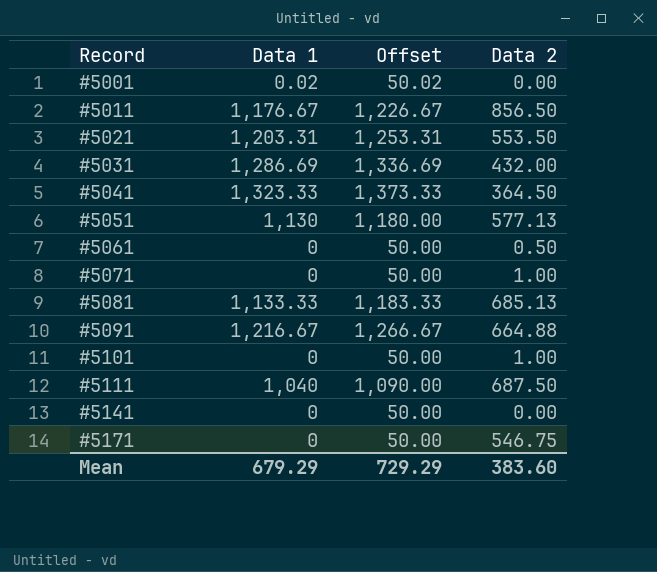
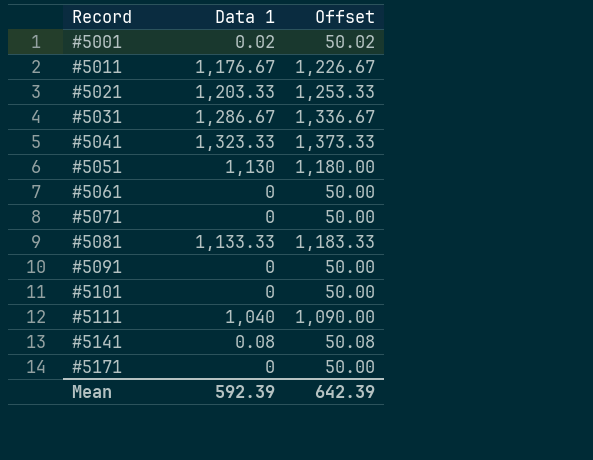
column Data 2 | position: 4 -> none
#5021 | Data 1: 1,203.31 -> 1,203.33
#5021 | Offset: 1,253.31 -> 1,253.33
#5031 | Data 1: 1,286.69 -> 1,286.67
#5031 | Offset: 1,336.69 -> 1,336.67
#5091 | Data 1: 1,216.67 -> 0
#5091 | Offset: 1,266.67 -> 50.00
#5141 | Data 1: 0 -> 0.08
#5141 | Offset: 50.00 -> 50.08
Mean | Data 1: 679.29 -> 592.39
Mean | Offset: 729.29 -> 642.39

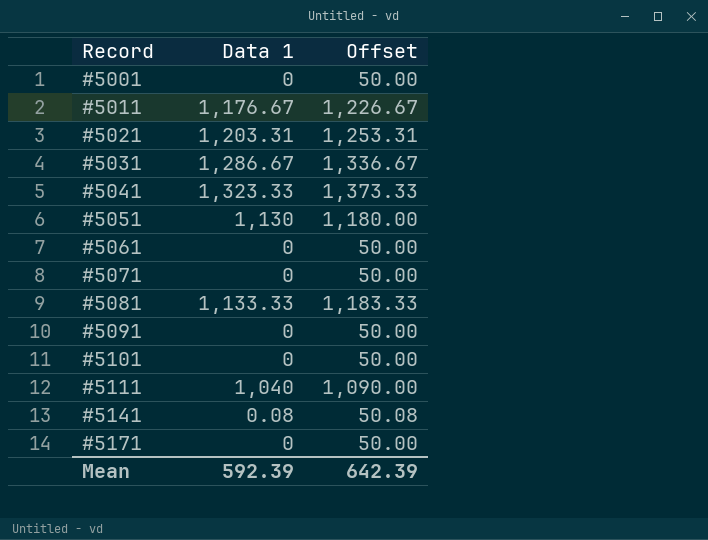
#5001 | Data 1: 0.02 -> 0
#5001 | Offset: 50.02 -> 50.00
#5021 | Data 1: 1,203.33 -> 1,203.31
#5021 | Offset: 1,253.33 -> 1,253.31

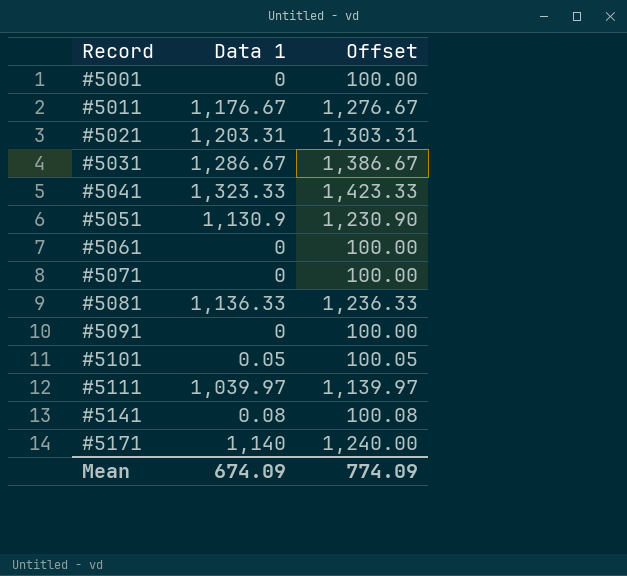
column Offset | formula: [Data 1] + 50 -> [Data 1] + 100
#5051 | Data 1: 1,130 -> 1,130.9
#5081 | Data 1: 1,133.33 -> 1,136.33
#5101 | Data 1: 0 -> 0.05
#5111 | Data 1: 1,040 -> 1,039.97
#5171 | Data 1: 0 -> 1,140
Mean | Data 1: 592.39 -> 674.09
Mean | Offset: 642.39 -> 774.09

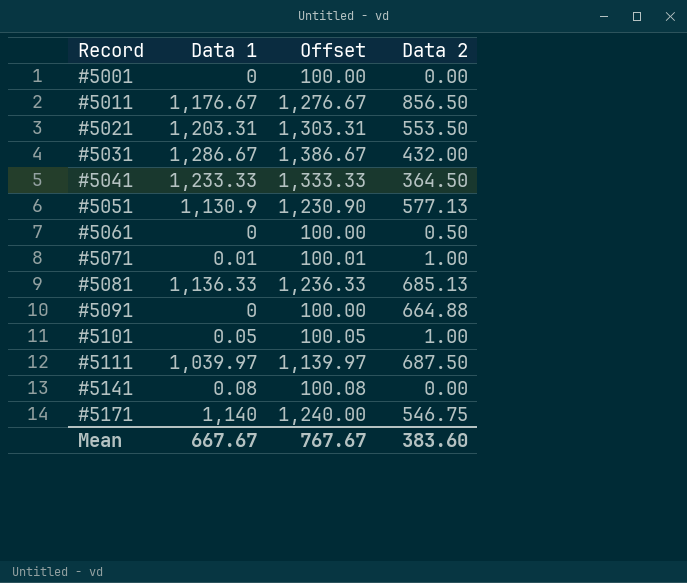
column Data 2 | position: none -> 4
#5041 | Data 1: 1,323.33 -> 1,233.33
#5041 | Offset: 1,423.33 -> 1,333.33
#5071 | Data 1: 0 -> 0.01
#5071 | Offset: 100.00 -> 100.01
Mean | Data 1: 674.09 -> 667.67
Mean | Offset: 774.09 -> 767.67

